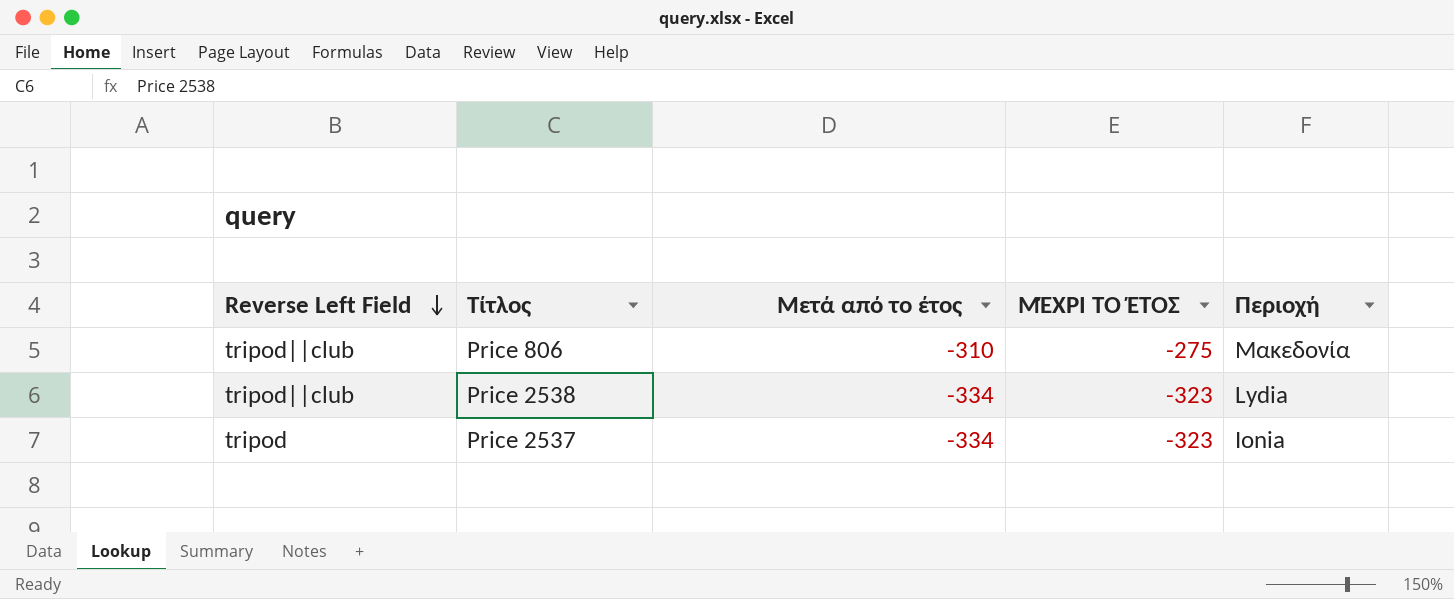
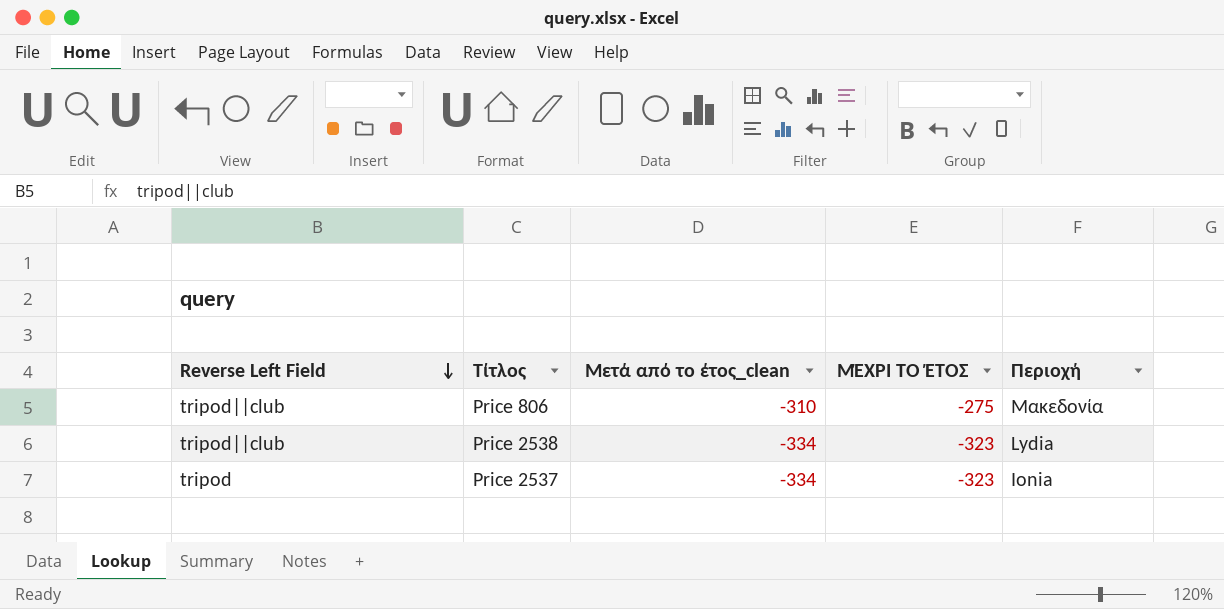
column name: Μετά από το έτος -> Μετά από το έτος_clean

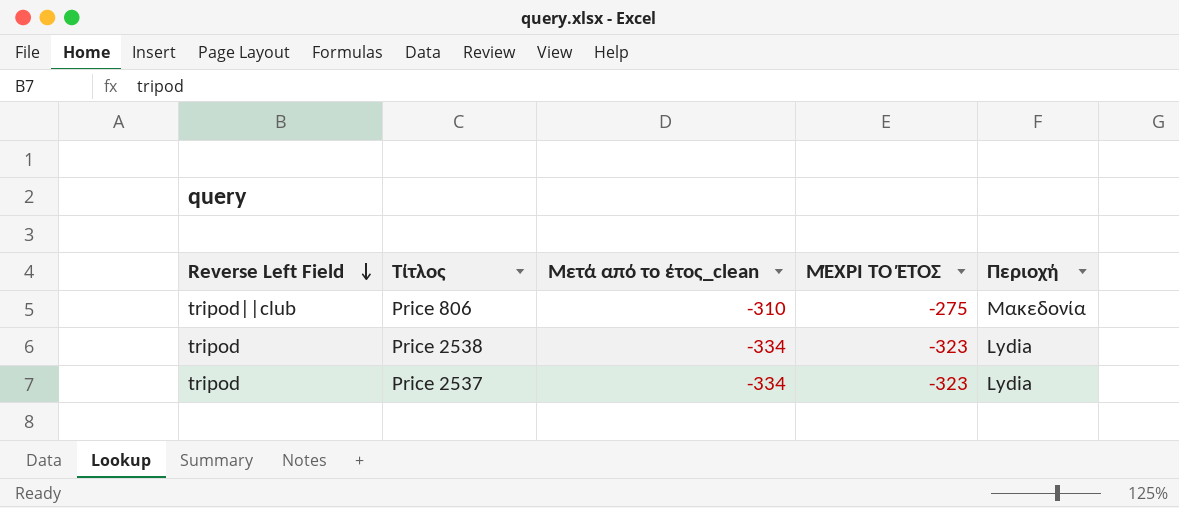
Price 2538 | Reverse Left Field: tripod||club -> tripod
Price 2537 | Περιοχή: Ionia -> Lydia

